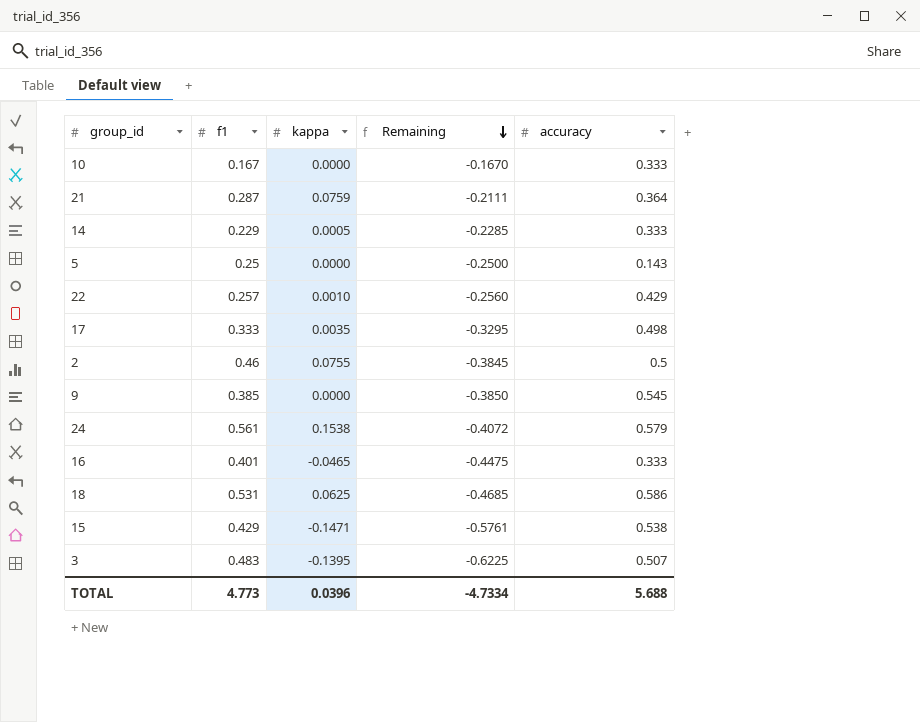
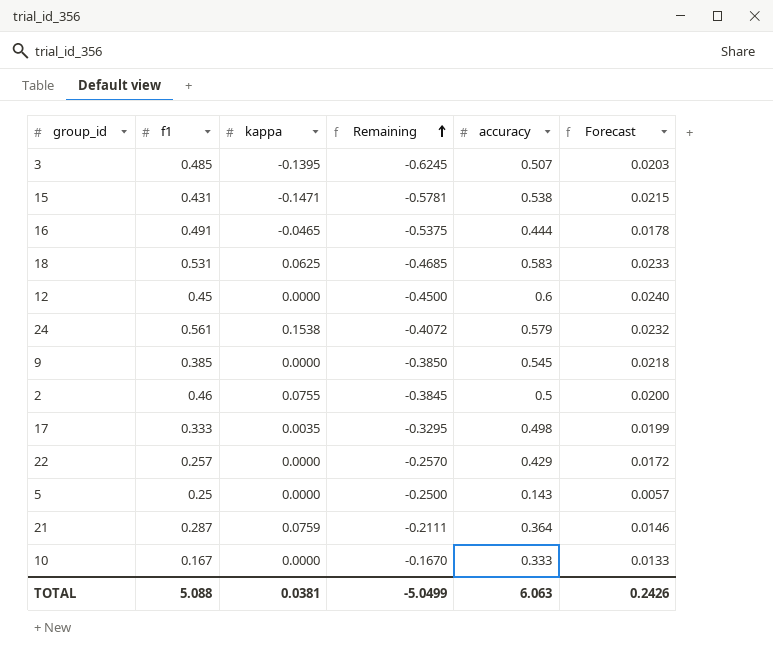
row order: Remaining descending -> Remaining ascending
column Forecast | formula: none -> [accuracy] * 0.04
row 14: 0.229 | 0.0005 | -0.2285 | 0.333 -> none
3 | f1: 0.483 -> 0.485
3 | Remaining: -0.6225 -> -0.6245
15 | f1: 0.429 -> 0.431
15 | Remaining: -0.5761 -> -0.5781
16 | f1: 0.401 -> 0.491
16 | Remaining: -0.4475 -> -0.5375
16 | accuracy: 0.333 -> 0.444
18 | accuracy: 0.586 -> 0.583
row 12: none -> 0.45 | 0.0000 | -0.4500 | 0.6 | 0.0240
22 | kappa: 0.0010 -> 0.0000
22 | Remaining: -0.2560 -> -0.2570
TOTAL | f1: 4.773 -> 5.088
TOTAL | kappa: 0.0396 -> 0.0381
TOTAL | Remaining: -4.7334 -> -5.0499
TOTAL | accuracy: 5.688 -> 6.063

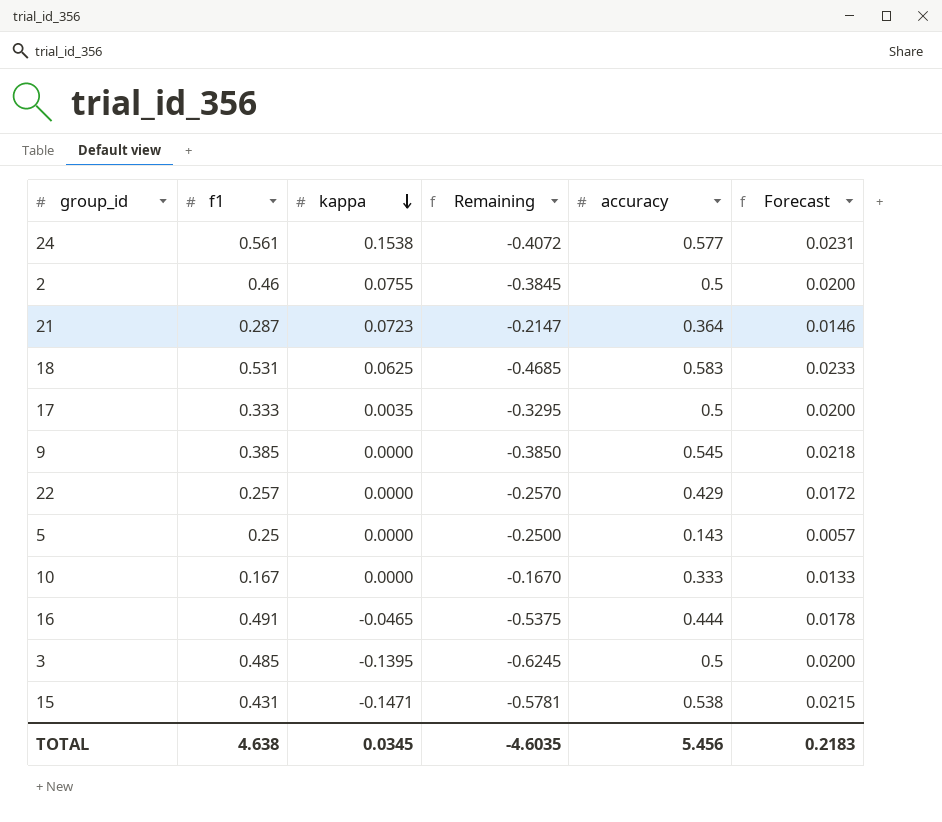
row order: Remaining ascending -> kappa descending
row 12: 0.45 | 0.0000 | -0.4500 | 0.6 | 0.0240 -> none
24 | accuracy: 0.579 -> 0.577
24 | Forecast: 0.0232 -> 0.0231
21 | kappa: 0.0759 -> 0.0723
21 | Remaining: -0.2111 -> -0.2147
17 | accuracy: 0.498 -> 0.5
17 | Forecast: 0.0199 -> 0.0200
3 | accuracy: 0.507 -> 0.5
3 | Forecast: 0.0203 -> 0.0200
TOTAL | f1: 5.088 -> 4.638
TOTAL | kappa: 0.0381 -> 0.0345
TOTAL | Remaining: -5.0499 -> -4.6035
TOTAL | accuracy: 6.063 -> 5.456
TOTAL | Forecast: 0.2426 -> 0.2183

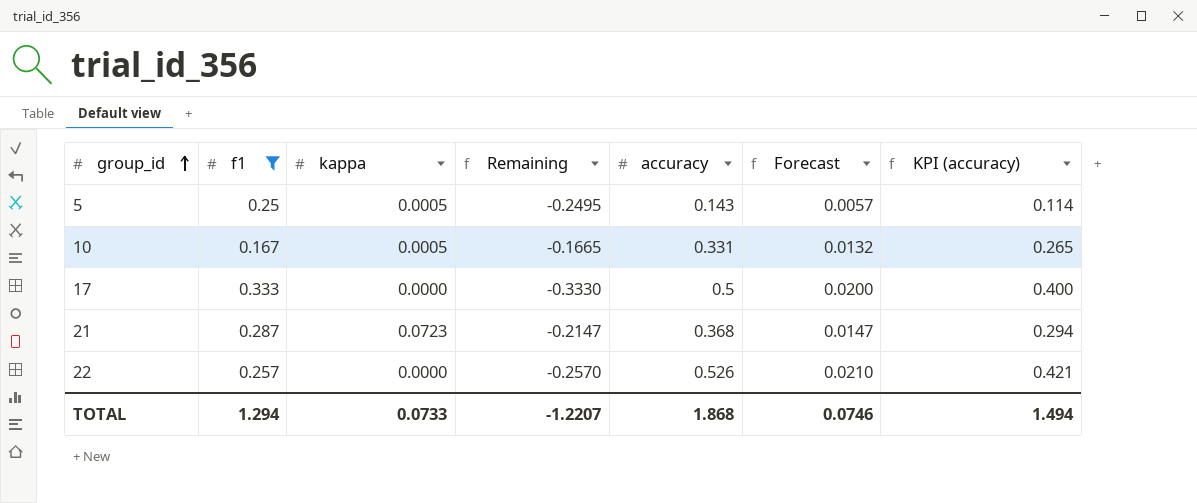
filter: none -> f1 <= 0.333
row order: kappa descending -> group_id ascending
column KPI (accuracy) | formula: none -> [accuracy] * 0.8
5 | kappa: 0.0000 -> 0.0005
5 | Remaining: -0.2500 -> -0.2495
10 | kappa: 0.0000 -> 0.0005
10 | Remaining: -0.1670 -> -0.1665
10 | accuracy: 0.333 -> 0.331
10 | Forecast: 0.0133 -> 0.0132
17 | kappa: 0.0035 -> 0.0000
17 | Remaining: -0.3295 -> -0.3330
21 | accuracy: 0.364 -> 0.368
21 | Forecast: 0.0146 -> 0.0147
22 | accuracy: 0.429 -> 0.526
22 | Forecast: 0.0172 -> 0.0210
TOTAL | f1: 4.638 -> 1.294
TOTAL | kappa: 0.0345 -> 0.0733
TOTAL | Remaining: -4.6035 -> -1.2207
TOTAL | accuracy: 5.456 -> 1.868
TOTAL | Forecast: 0.2183 -> 0.0746

